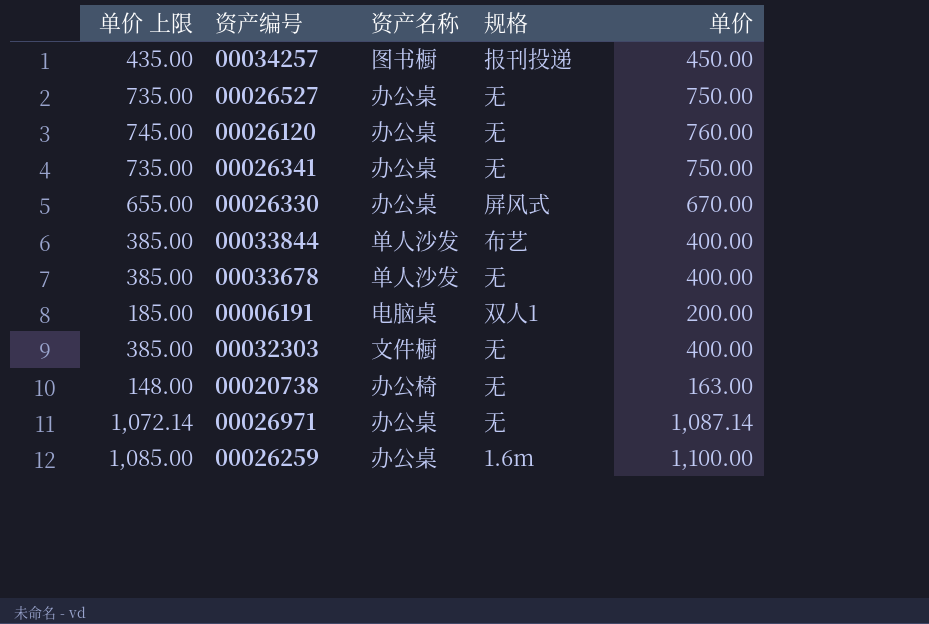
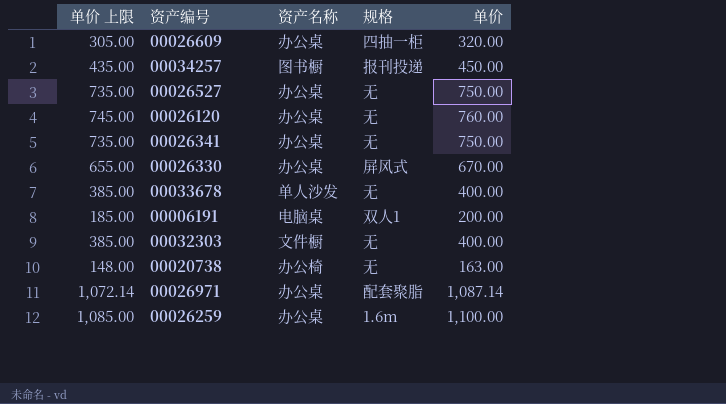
row 00033844: 385.00 | 单人沙发 | 布艺 | 400.00 -> none
row 00026609: none -> 305.00 | 办公桌 | 四抽一柜 | 320.00
00026971 | 规格: 无 -> 配套聚脂

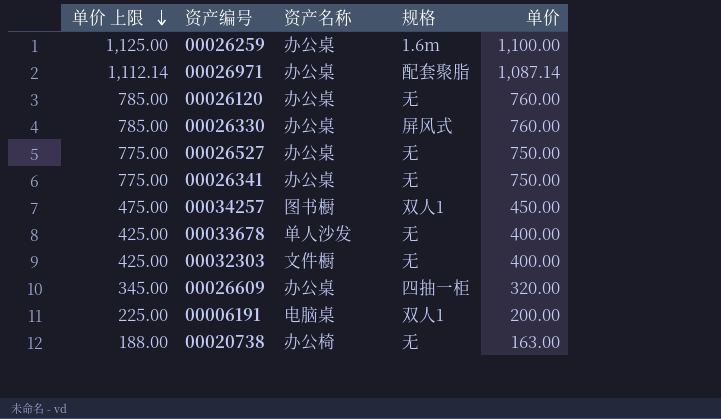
row order: none -> 单价 上限 descending
column 单价 上限 | formula: [单价] - 15 -> [单价] + 25
00026330 | 单价: 670.00 -> 760.00
00034257 | 规格: 报刊投递 -> 双人1

